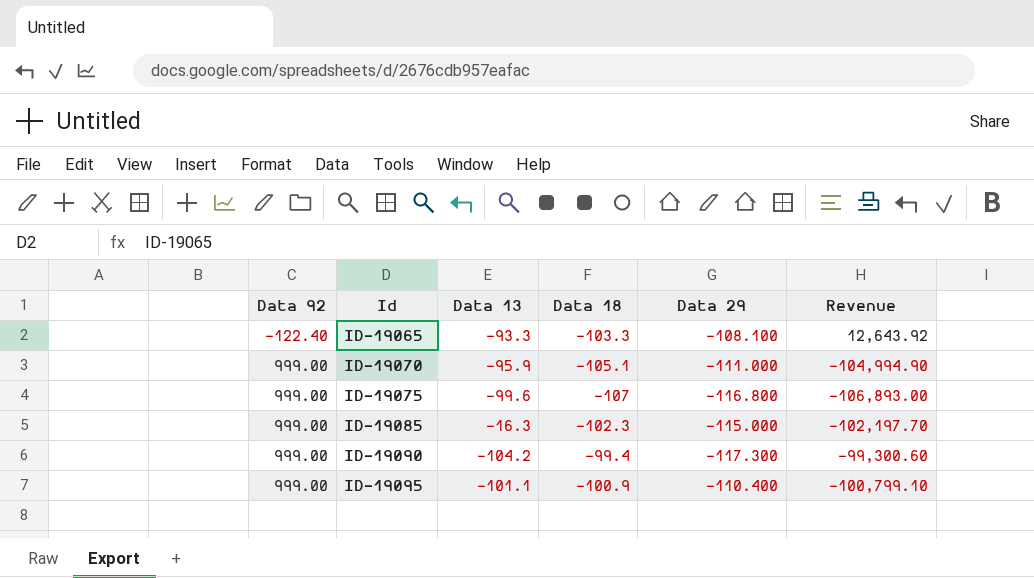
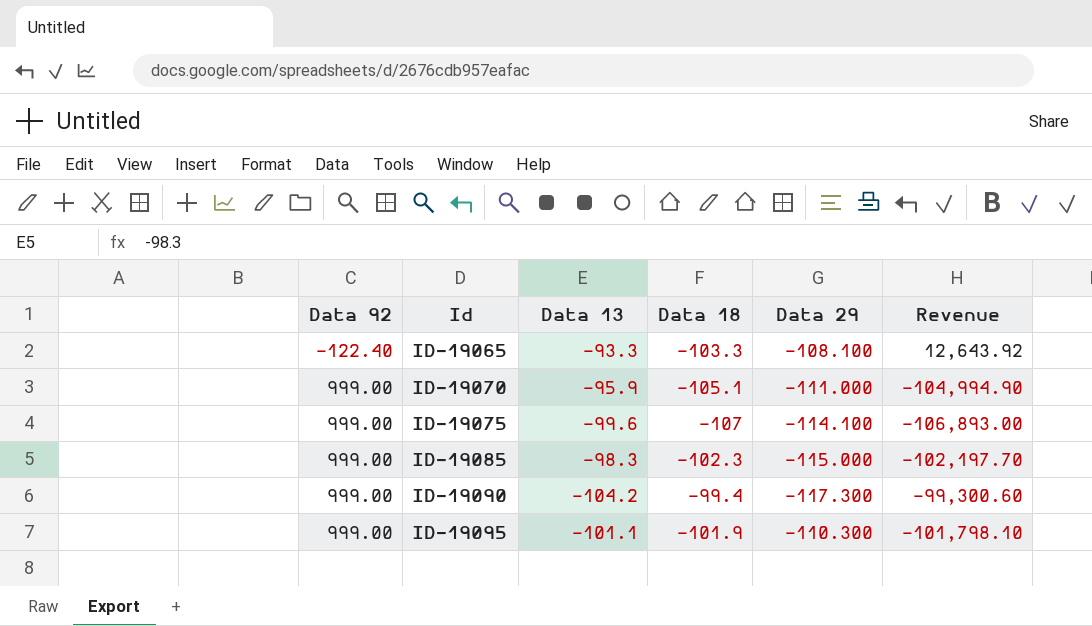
ID-19075 | Data 29: -116.800 -> -114.100
ID-19085 | Data 13: -16.3 -> -98.3
ID-19095 | Data 18: -100.9 -> -101.9
ID-19095 | Data 29: -110.400 -> -110.300
ID-19095 | Revenue: -100,799.10 -> -101,798.10

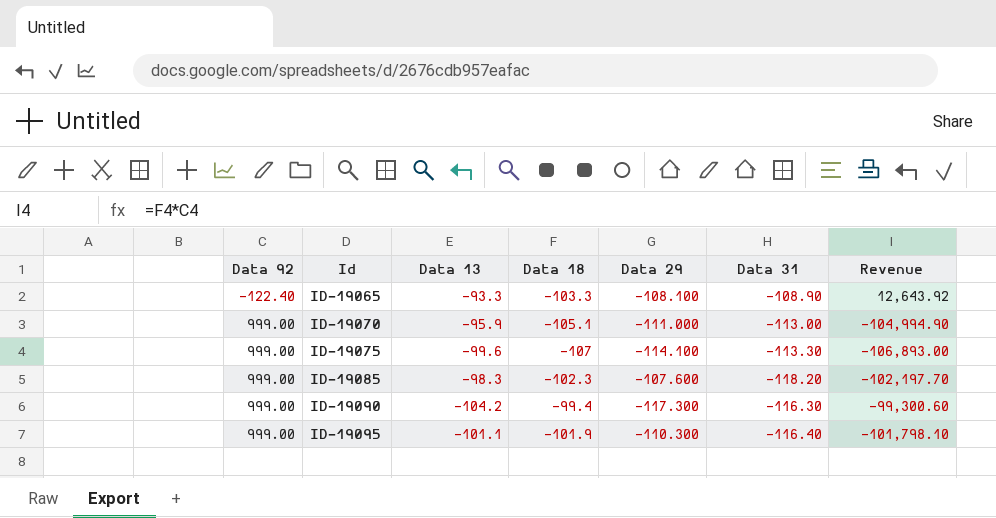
column Data 31 | position: none -> 6
ID-19085 | Data 29: -115.000 -> -107.600

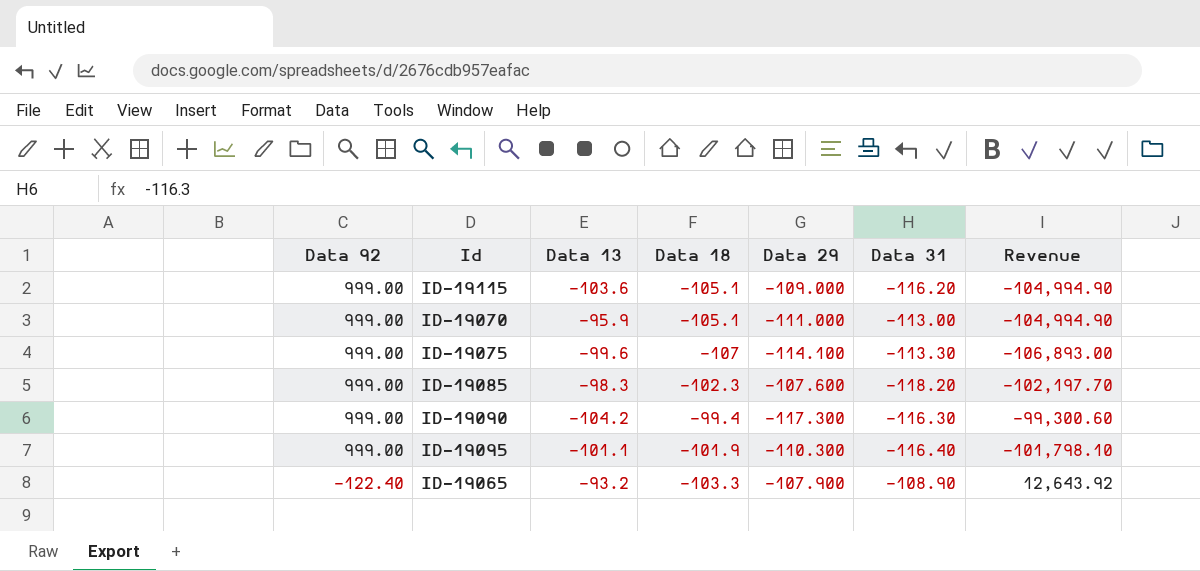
row order: Data 92 ascending -> Data 92 descending
row ID-19115: none -> 999.00 | -103.6 | -105.1 | -109.000 | -116.20 | -104,994.90
ID-19065 | Data 13: -93.3 -> -93.2
ID-19065 | Data 29: -108.100 -> -107.900

